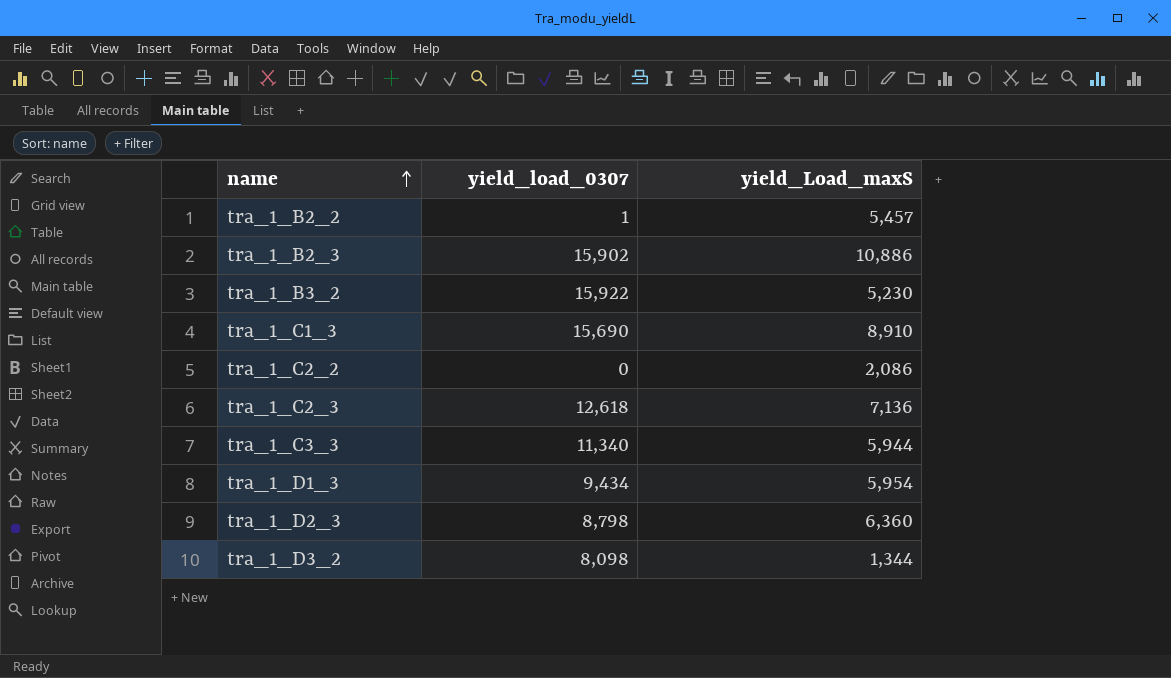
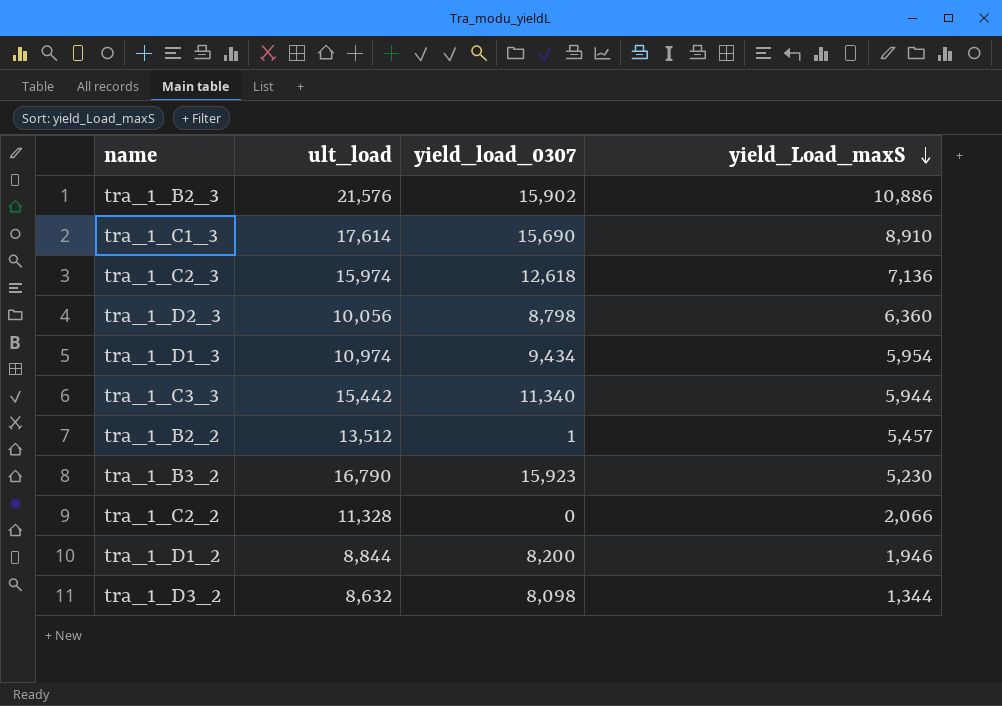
row order: name ascending -> yield_Load_maxS descending
column ult_load | position: none -> 2
tra_1_B3_2 | yield_load_0307: 15,922 -> 15,923
tra_1_C2_2 | yield_Load_maxS: 2,086 -> 2,066
row tra_1_D1_2: none -> 8,844 | 8,200 | 1,946

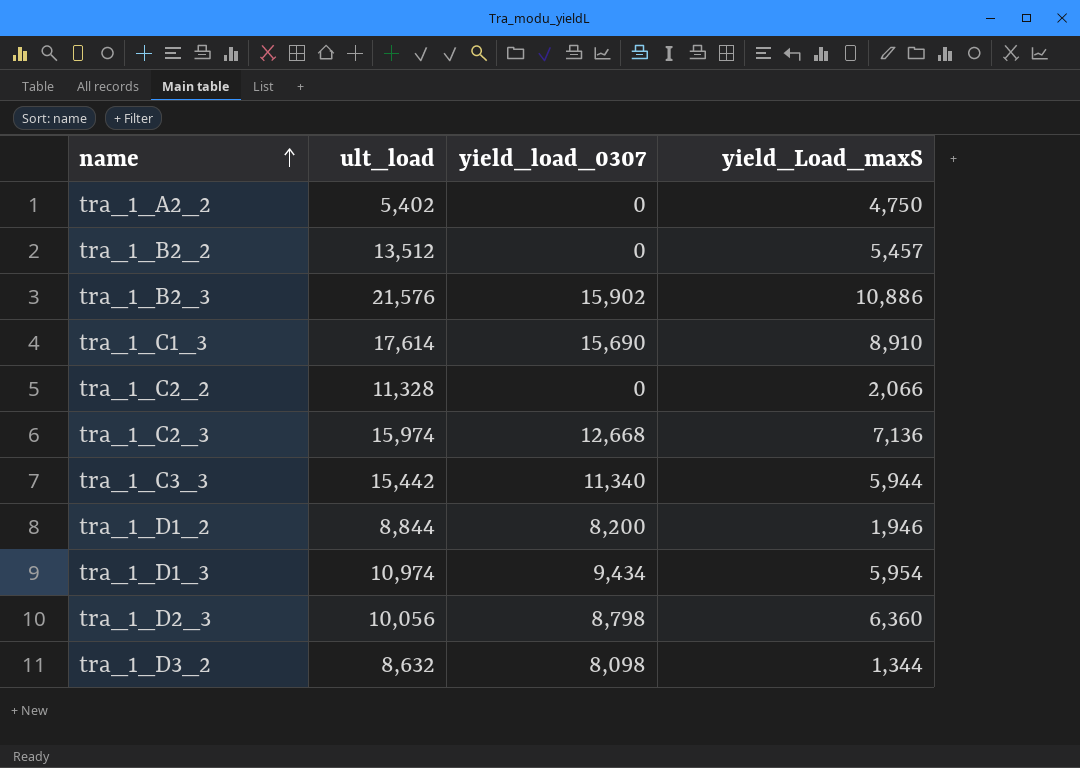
row order: yield_Load_maxS descending -> name ascending
row tra_1_B3_2: 16,790 | 15,923 | 5,230 -> none
row tra_1_A2_2: none -> 5,402 | 0 | 4,750
tra_1_B2_2 | yield_load_0307: 1 -> 0
tra_1_C2_3 | yield_load_0307: 12,618 -> 12,668

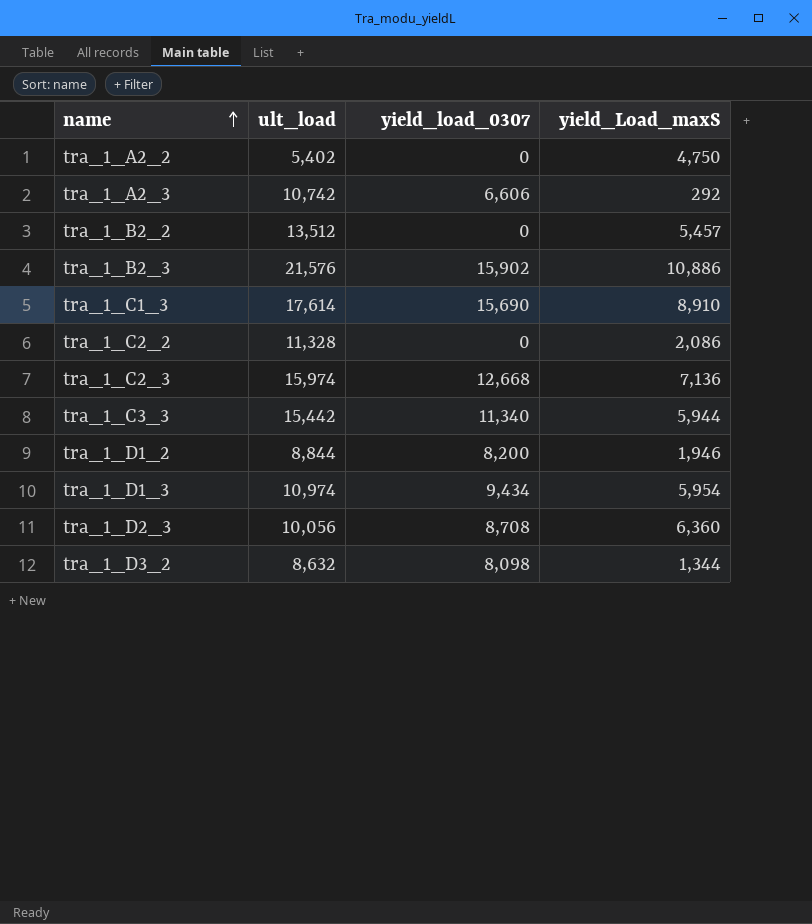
row tra_1_A2_3: none -> 10,742 | 6,606 | 292
tra_1_C2_2 | yield_Load_maxS: 2,066 -> 2,086
tra_1_D2_3 | yield_load_0307: 8,798 -> 8,708

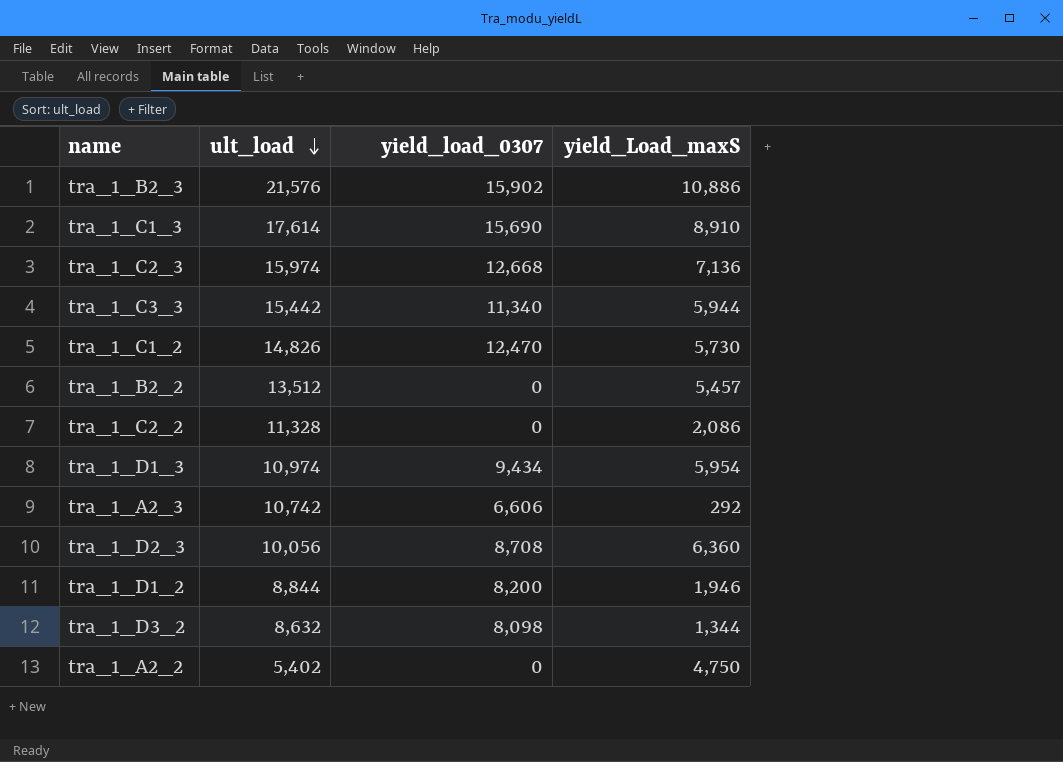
row order: name ascending -> ult_load descending
row tra_1_C1_2: none -> 14,826 | 12,470 | 5,730

